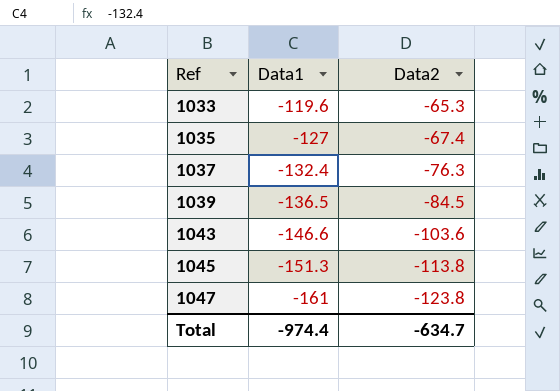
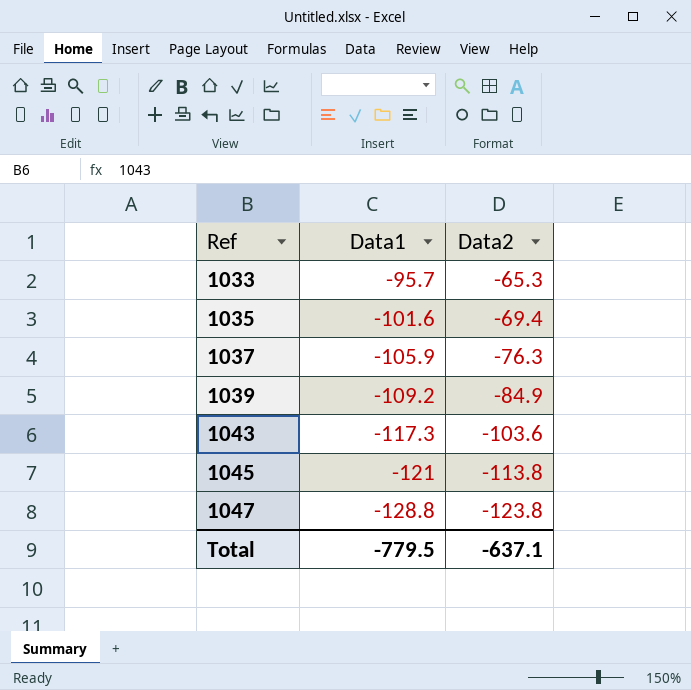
1033 | Data1: -119.6 -> -95.7
1035 | Data1: -127 -> -101.6
1035 | Data2: -67.4 -> -69.4
1037 | Data1: -132.4 -> -105.9
1039 | Data1: -136.5 -> -109.2
1039 | Data2: -84.5 -> -84.9
1043 | Data1: -146.6 -> -117.3
1045 | Data1: -151.3 -> -121
1047 | Data1: -161 -> -128.8
Total | Data1: -974.4 -> -779.5
Total | Data2: -634.7 -> -637.1

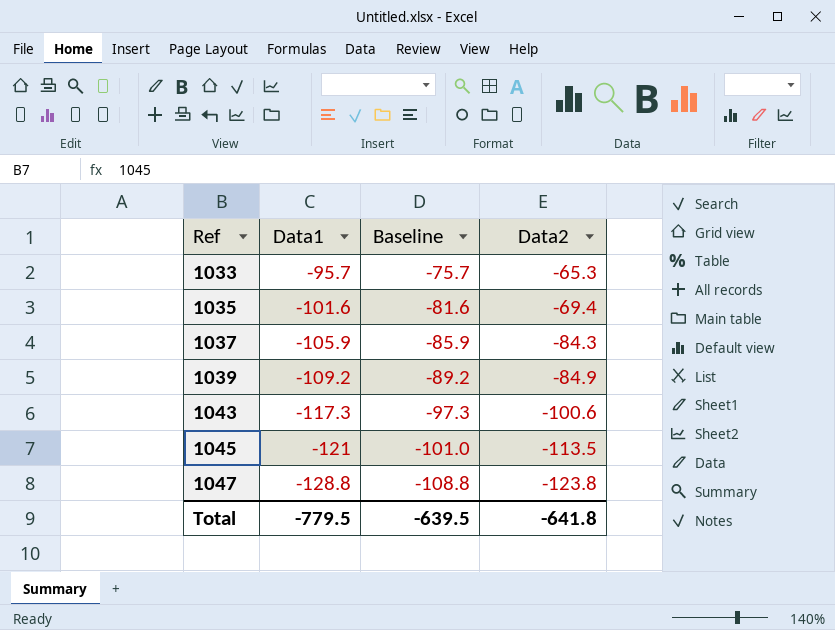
column Baseline | formula: none -> [Data1] + 20
1037 | Data2: -76.3 -> -84.3
1043 | Data2: -103.6 -> -100.6
1045 | Data2: -113.8 -> -113.5
Total | Data2: -637.1 -> -641.8

